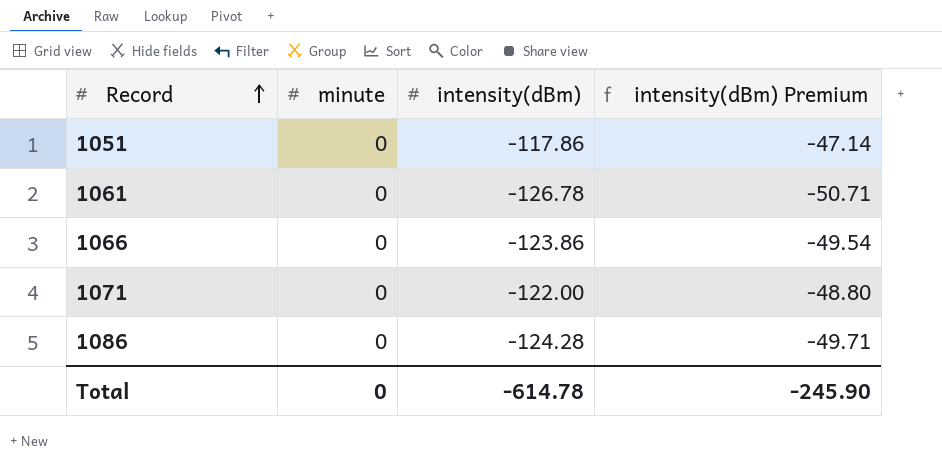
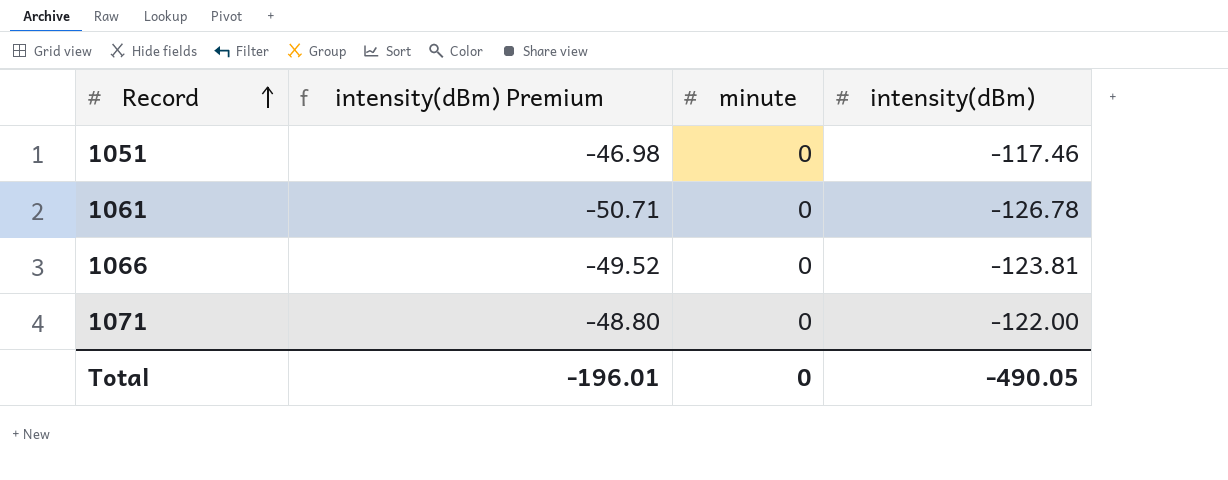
column intensity(dBm) Premium | position: 4 -> 2
row 1086: 0 | -124.28 | -49.71 -> none
1051 | intensity(dBm) Premium: -47.14 -> -46.98
1051 | intensity(dBm): -117.86 -> -117.46
1066 | intensity(dBm) Premium: -49.54 -> -49.52
1066 | intensity(dBm): -123.86 -> -123.81
Total | intensity(dBm) Premium: -245.90 -> -196.01
Total | intensity(dBm): -614.78 -> -490.05

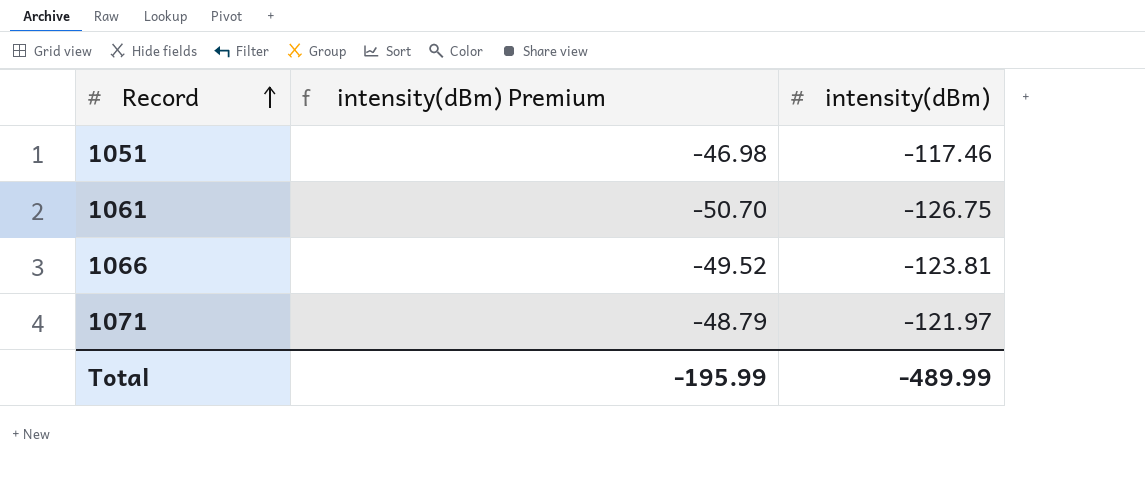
column minute | position: 3 -> none
1061 | intensity(dBm) Premium: -50.71 -> -50.70
1061 | intensity(dBm): -126.78 -> -126.75
1071 | intensity(dBm) Premium: -48.80 -> -48.79
1071 | intensity(dBm): -122.00 -> -121.97
Total | intensity(dBm) Premium: -196.01 -> -195.99
Total | intensity(dBm): -490.05 -> -489.99

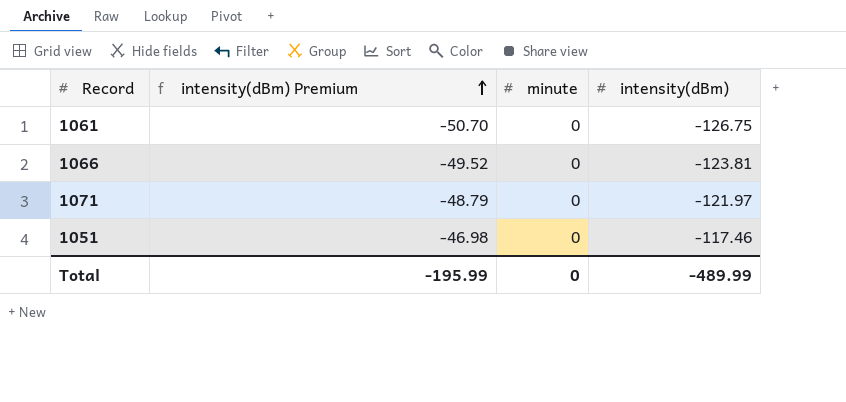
row order: Record ascending -> intensity(dBm) Premium ascending
column minute | position: none -> 3

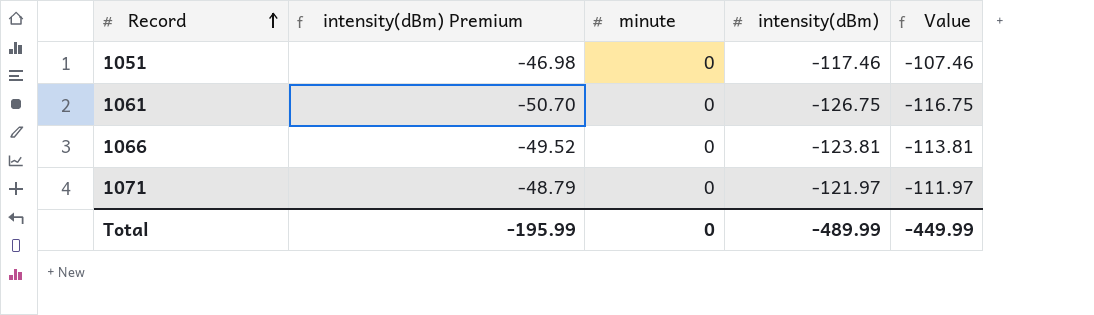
row order: intensity(dBm) Premium ascending -> Record ascending
column Value | formula: none -> [intensity(dBm)] + 10

